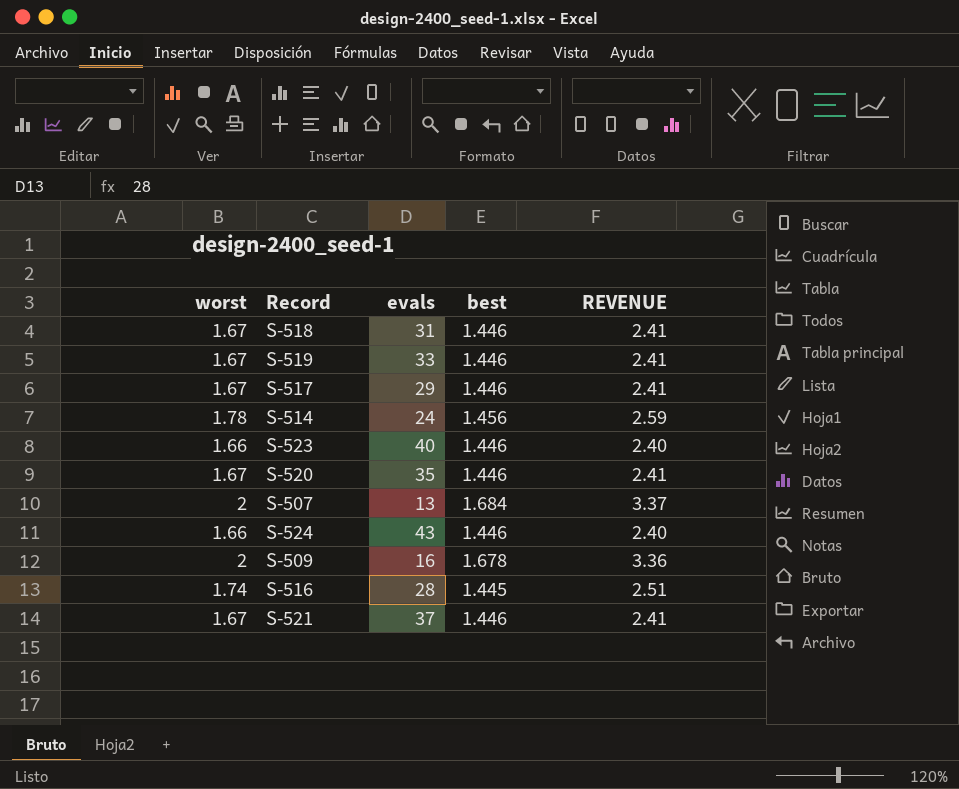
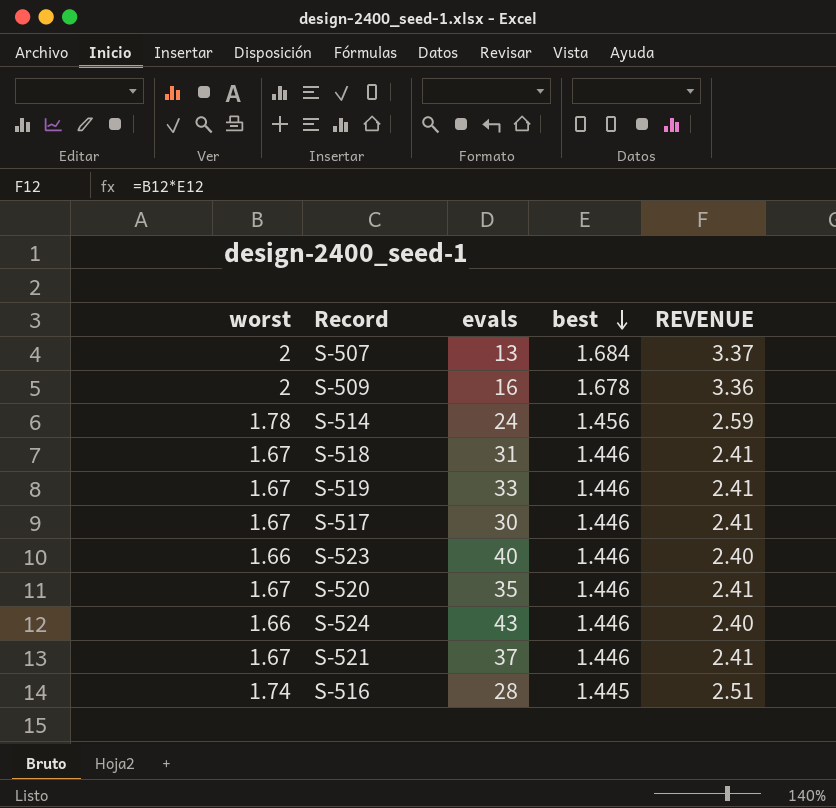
row order: none -> best descending
S-517 | evals: 29 -> 30

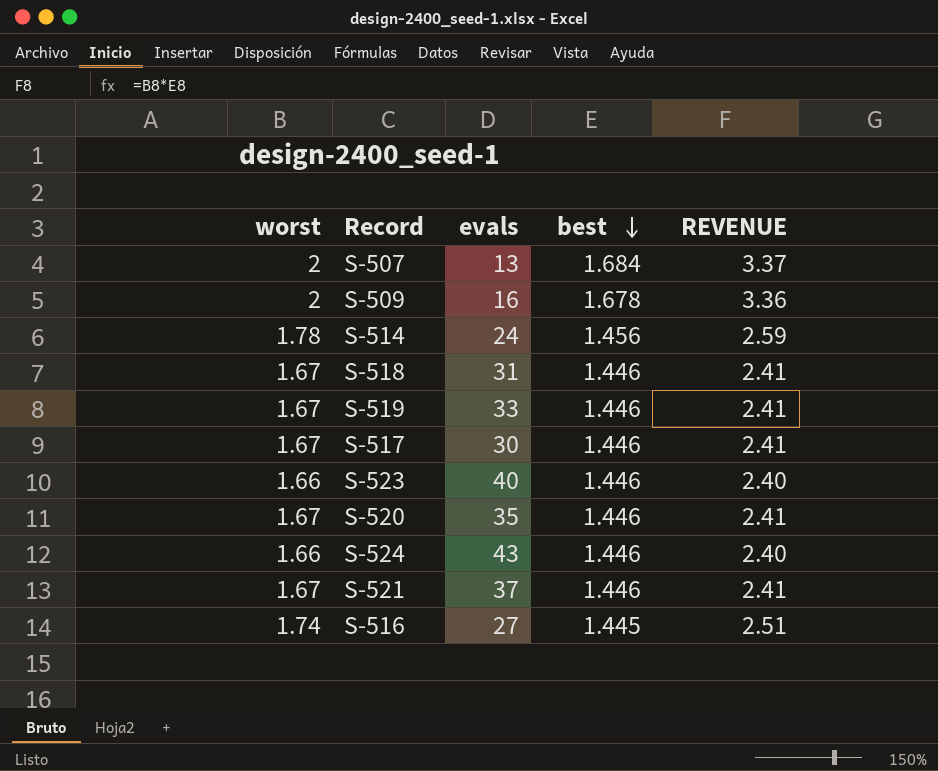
S-516 | evals: 28 -> 27

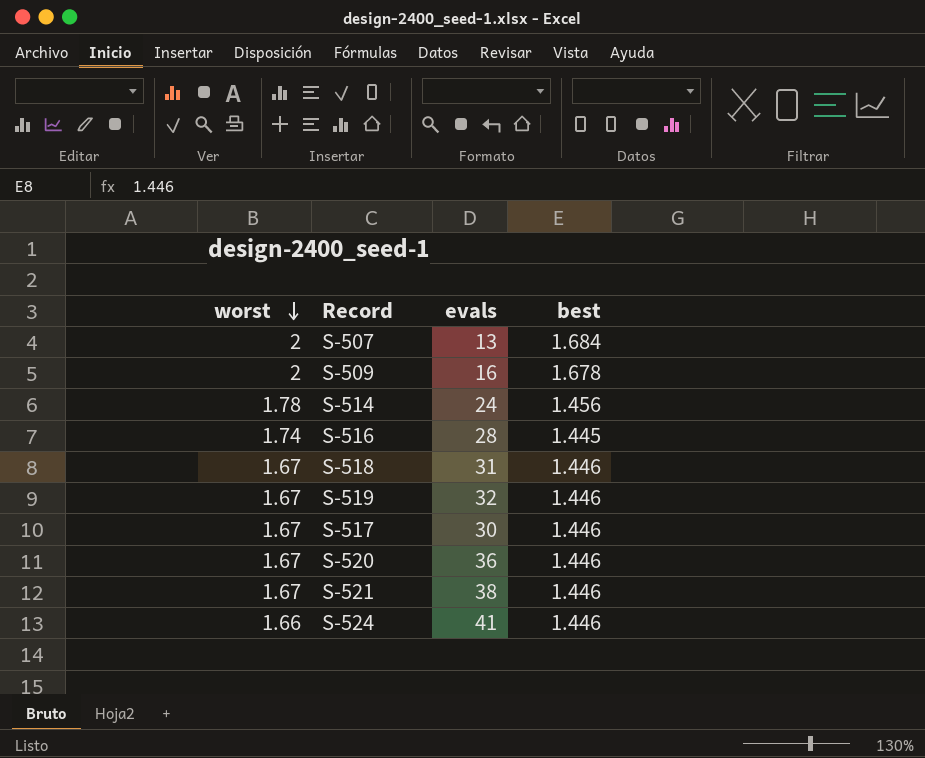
row order: best descending -> worst descending
column REVENUE | formula: [worst] * [best] -> none
row S-523: 1.66 | 40 | 1.446 | 2.40 -> none
S-516 | evals: 27 -> 28
S-519 | evals: 33 -> 32
S-520 | evals: 35 -> 36
S-521 | evals: 37 -> 38
S-524 | evals: 43 -> 41

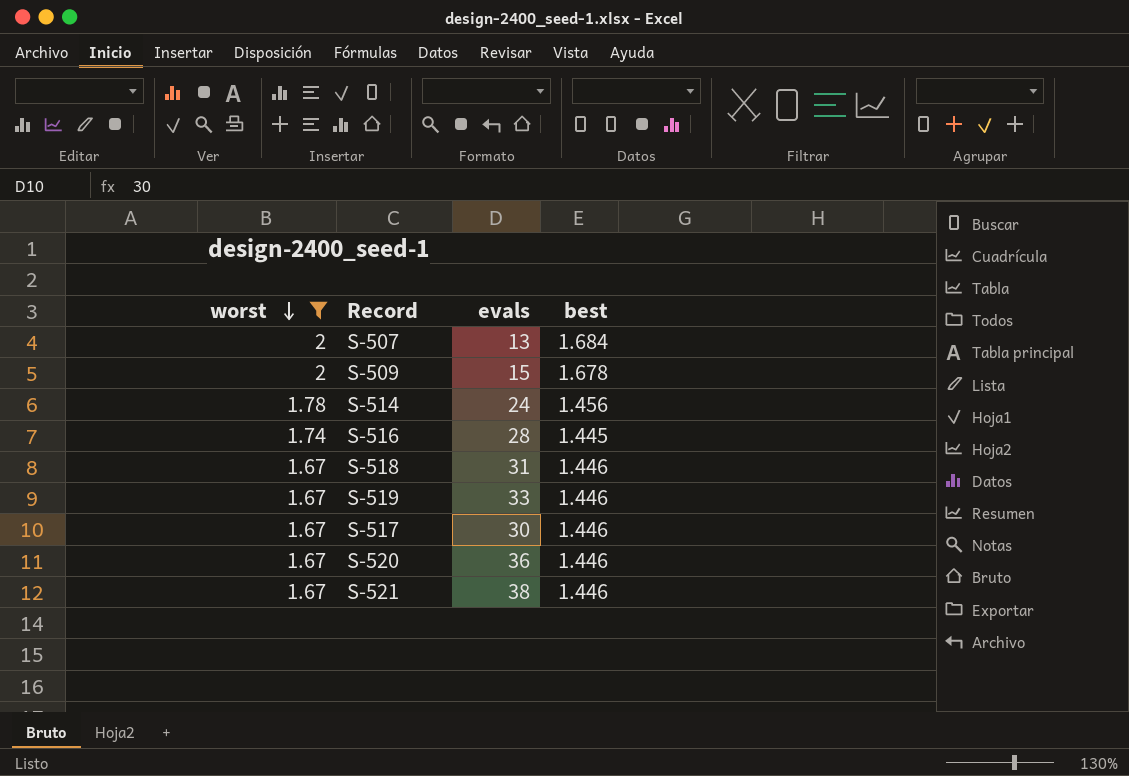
filter: none -> worst != 1.66
S-509 | evals: 16 -> 15
S-519 | evals: 32 -> 33

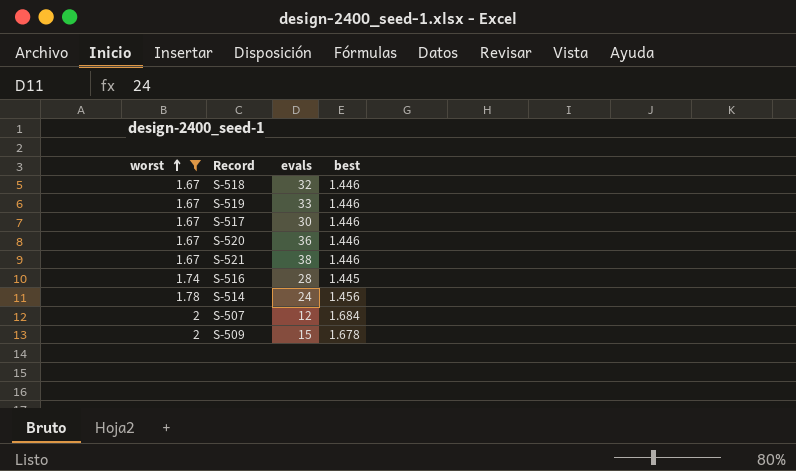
row order: worst descending -> worst ascending
S-518 | evals: 31 -> 32
S-507 | evals: 13 -> 12

